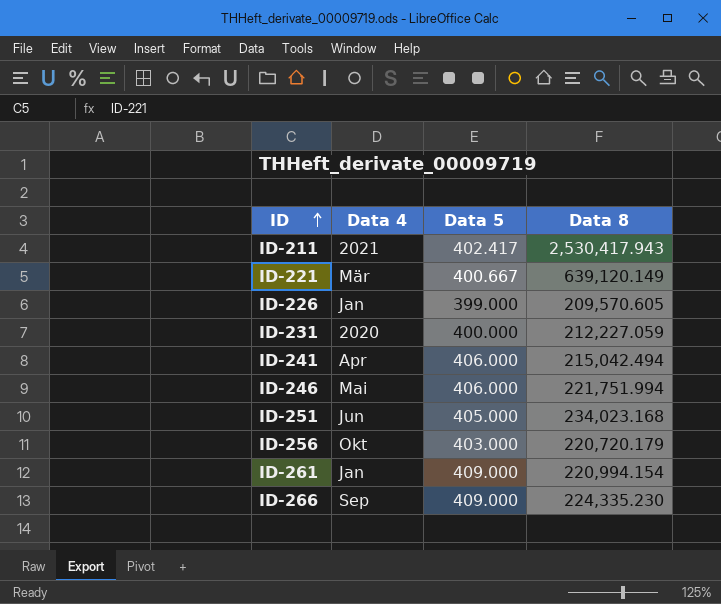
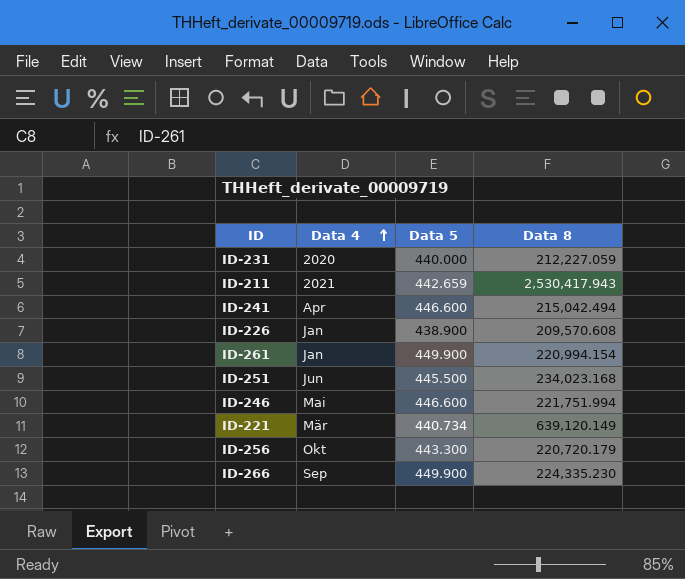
row order: ID ascending -> Data 4 ascending
ID-231 | Data 5: 400.000 -> 440.000
ID-211 | Data 5: 402.417 -> 442.659
ID-241 | Data 5: 406.000 -> 446.600
ID-226 | Data 5: 399.000 -> 438.900
ID-226 | Data 8: 209,570.605 -> 209,570.608
ID-261 | Data 5: 409.000 -> 449.900
ID-251 | Data 5: 405.000 -> 445.500
ID-246 | Data 5: 406.000 -> 446.600
ID-221 | Data 5: 400.667 -> 440.734
ID-256 | Data 5: 403.000 -> 443.300
ID-266 | Data 5: 409.000 -> 449.900

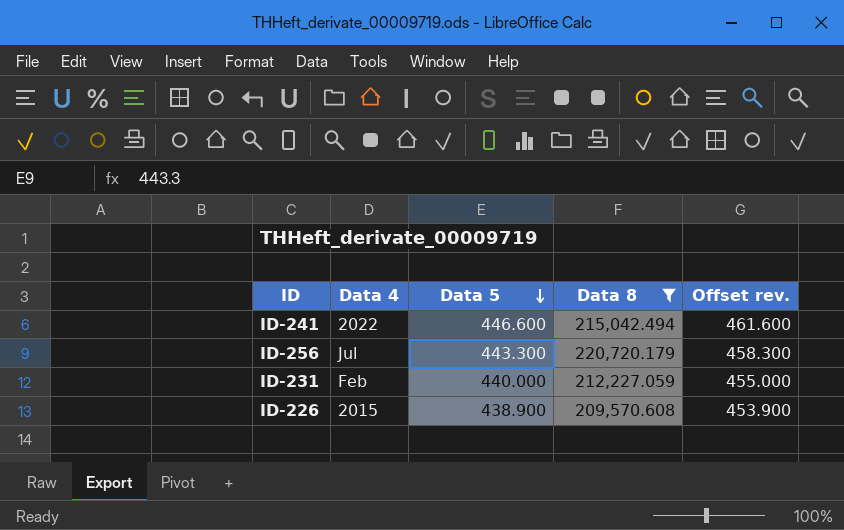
filter: none -> Data 8 <= 220,720.179
row order: Data 4 ascending -> Data 5 descending
column Offset rev. | formula: none -> [Data 5] + 15
ID-241 | Data 4: Apr -> 2022
ID-256 | Data 4: Okt -> Jul
ID-231 | Data 4: 2020 -> Feb
ID-226 | Data 4: Jan -> 2015

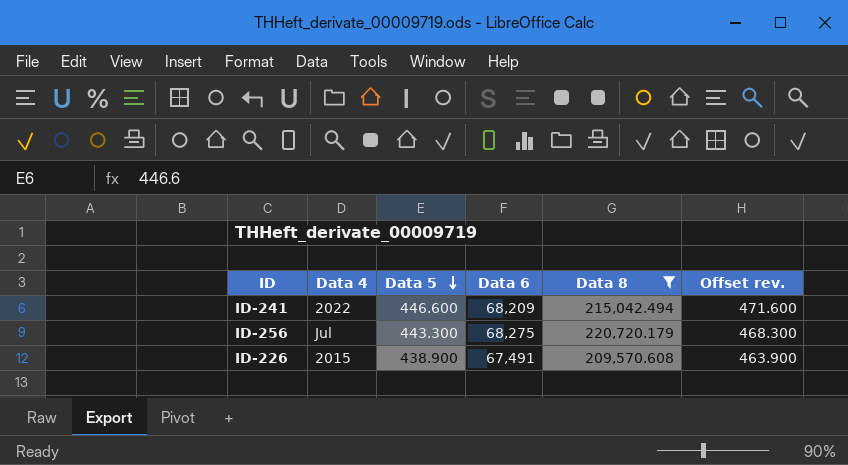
column Data 6 | position: none -> 4
column Offset rev. | formula: [Data 5] + 15 -> [Data 5] + 25
row ID-231: Feb | 440.000 | 212,227.059 | 455.000 -> none

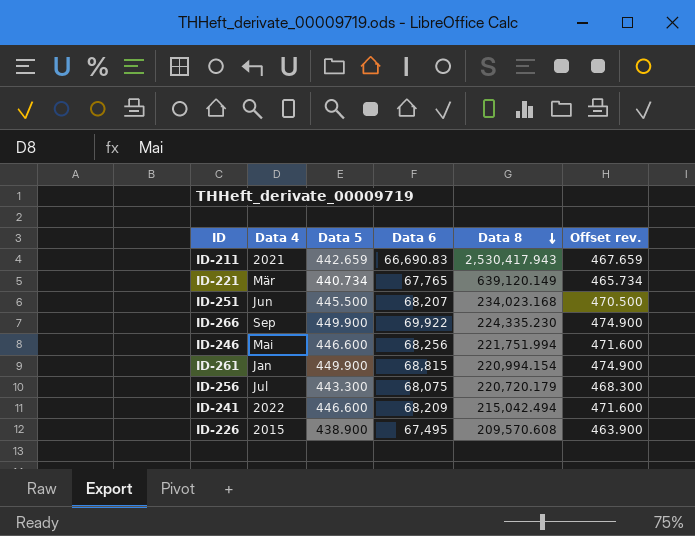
filter: Data 8 <= 220,720.179 -> none
row order: Data 5 descending -> Data 8 descending
ID-256 | Data 6: 68,275 -> 68,075
ID-226 | Data 6: 67,491 -> 67,495

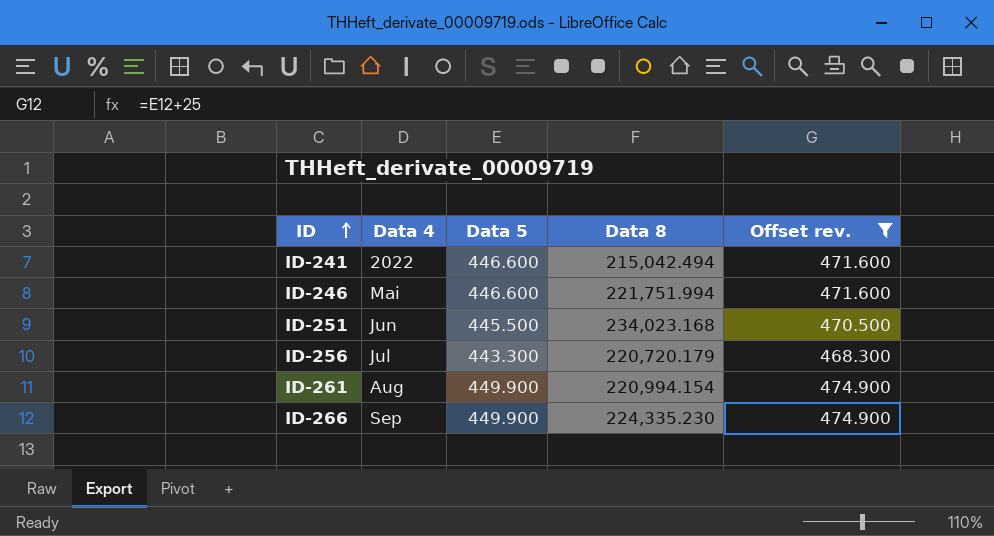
filter: none -> Offset rev. >= 468.300
row order: Data 8 descending -> ID ascending
column Data 6 | position: 4 -> none
ID-261 | Data 4: Jan -> Aug

